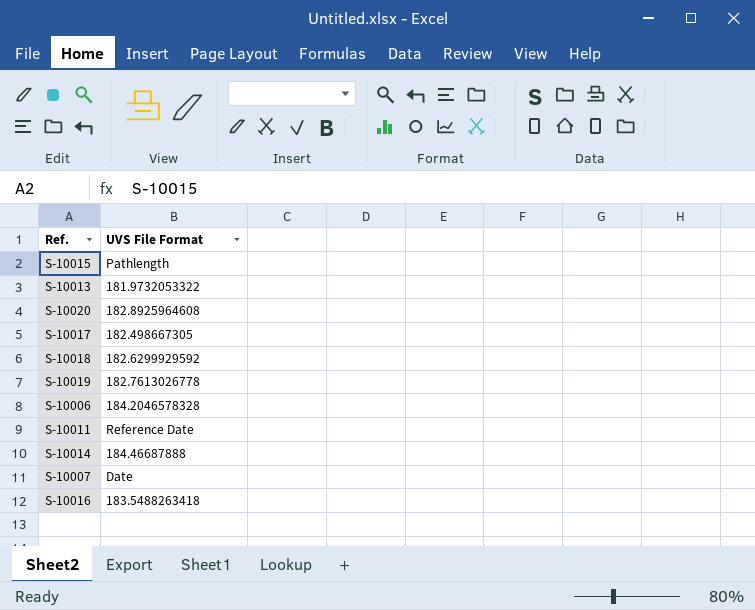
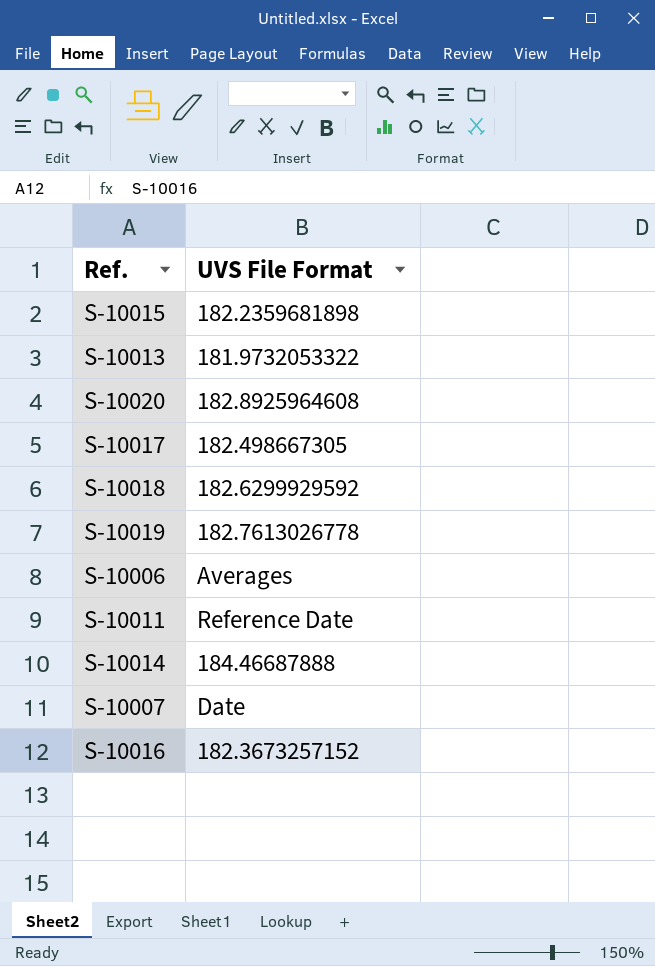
S-10015 | UVS File Format: Pathlength -> 182.2359681898
S-10006 | UVS File Format: 184.2046578328 -> Averages
S-10016 | UVS File Format: 183.5488263418 -> 182.3673257152

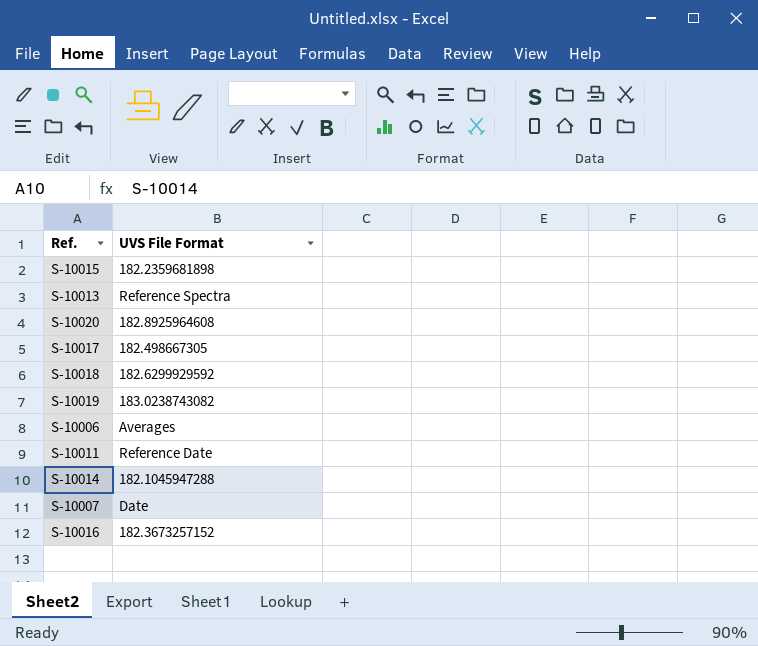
S-10013 | UVS File Format: 181.9732053322 -> Reference Spectra
S-10019 | UVS File Format: 182.7613026778 -> 183.0238743082
S-10014 | UVS File Format: 184.46687888 -> 182.1045947288

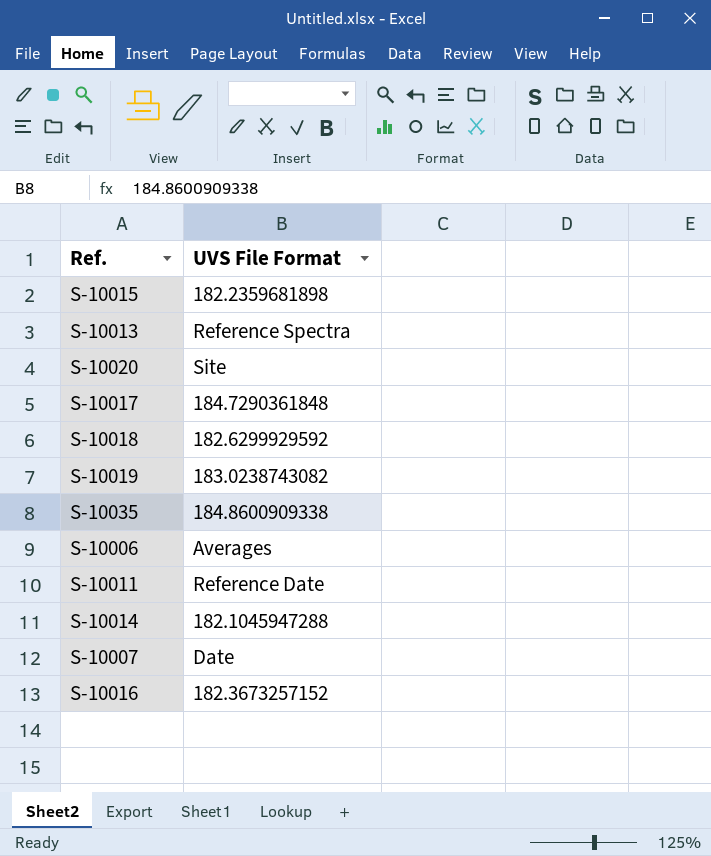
S-10020 | UVS File Format: 182.8925964608 -> Site
S-10017 | UVS File Format: 182.498667305 -> 184.7290361848
row S-10035: none -> 184.8600909338

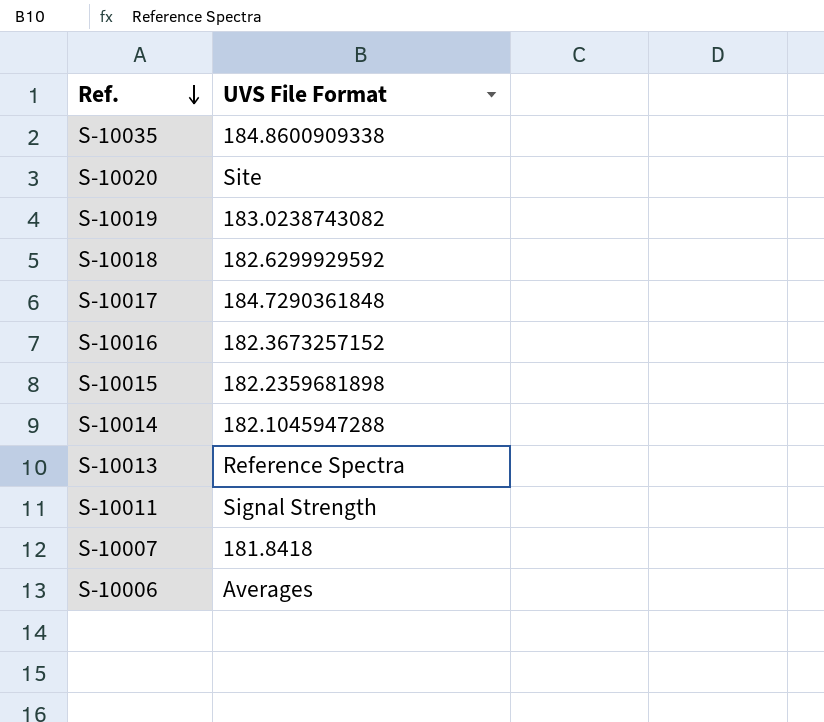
row order: none -> Ref. descending
S-10011 | UVS File Format: Reference Date -> Signal Strength
S-10007 | UVS File Format: Date -> 181.8418

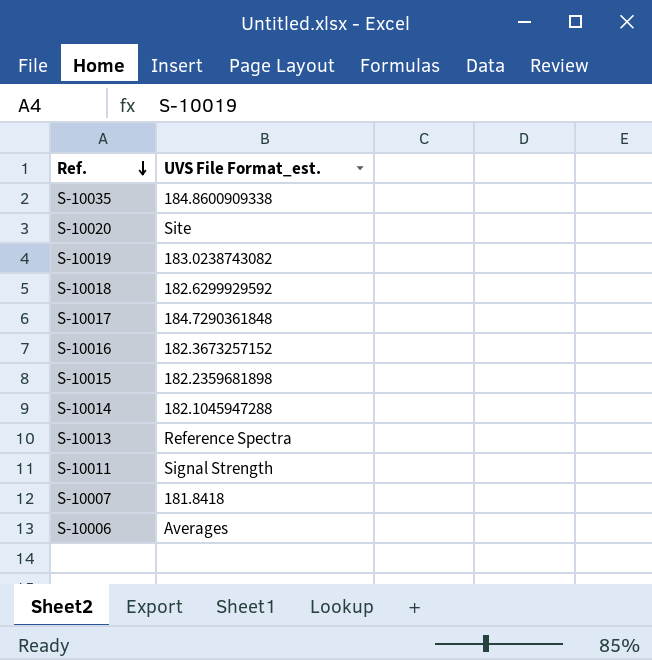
column name: UVS File Format -> UVS File Format_est.

